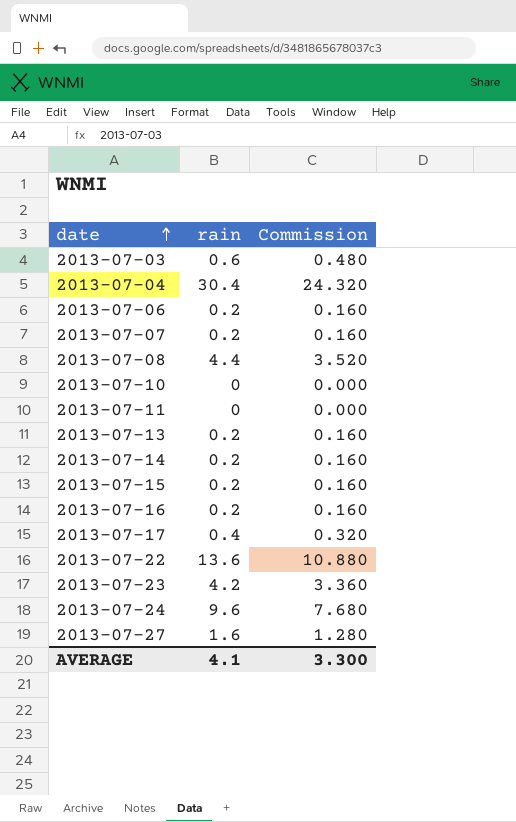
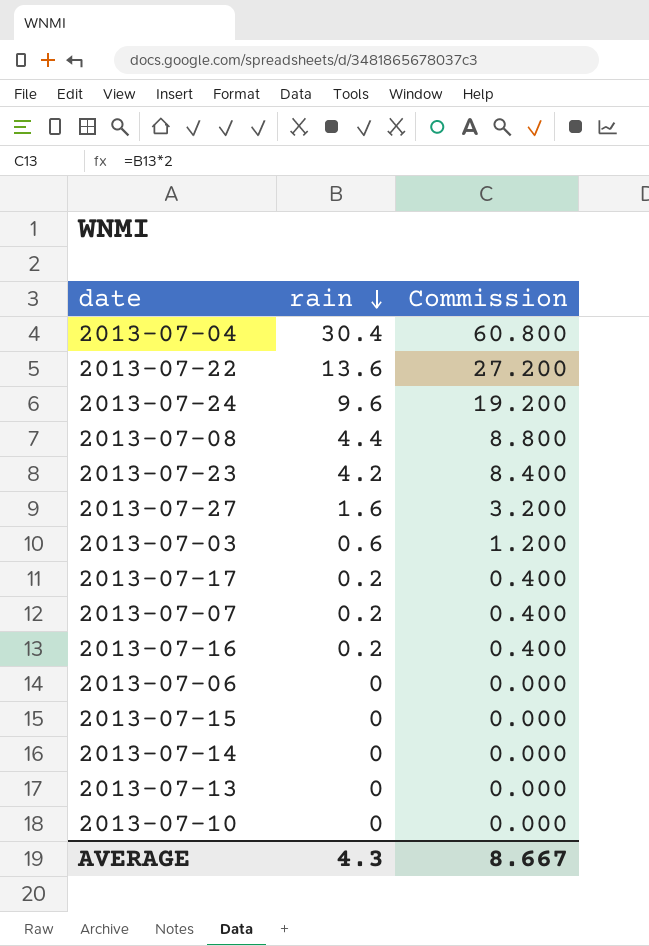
row order: date ascending -> rain descending
column Commission | formula: [rain] * 0.8 -> [rain] * 2
row 2013-07-11: 0 | 0.000 -> none
2013-07-17 | rain: 0.4 -> 0.2
2013-07-06 | rain: 0.2 -> 0
2013-07-15 | rain: 0.2 -> 0
2013-07-14 | rain: 0.2 -> 0
2013-07-13 | rain: 0.2 -> 0
AVERAGE | rain: 4.1 -> 4.3
AVERAGE | Commission: 3.300 -> 8.667

